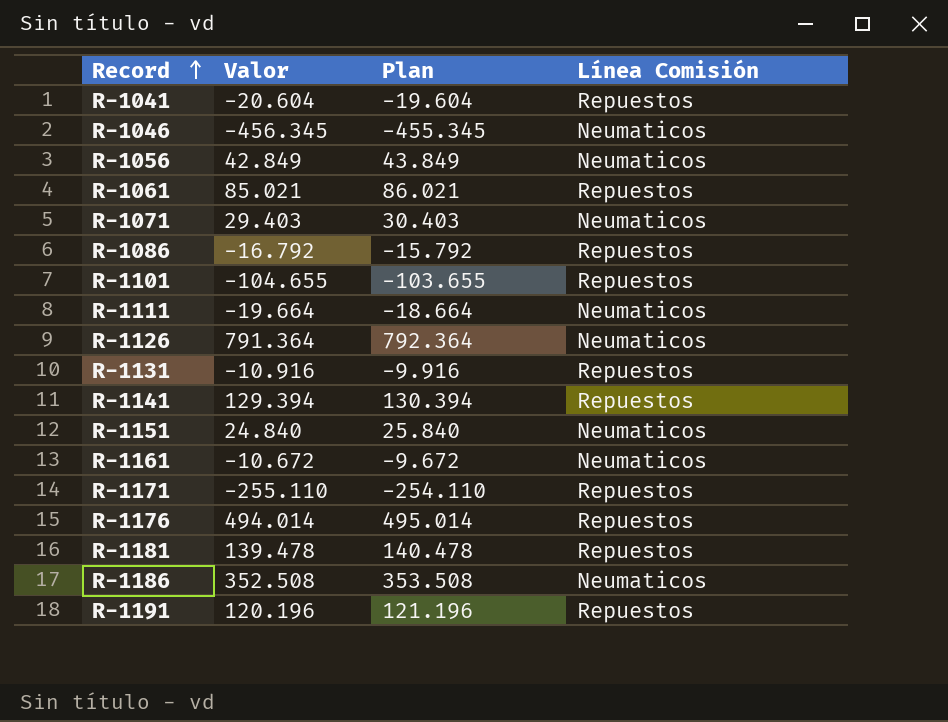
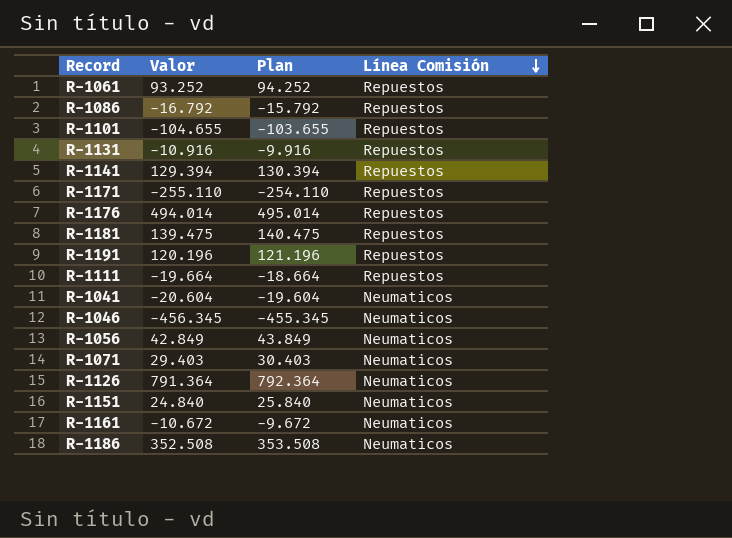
row order: Record ascending -> Línea Comisión descending
R-1061 | Valor: 85.021 -> 93.252
R-1061 | Plan: 86.021 -> 94.252
R-1181 | Valor: 139.478 -> 139.475
R-1181 | Plan: 140.478 -> 140.475
R-1111 | Línea Comisión: Neumaticos -> Repuestos
R-1041 | Línea Comisión: Repuestos -> Neumaticos

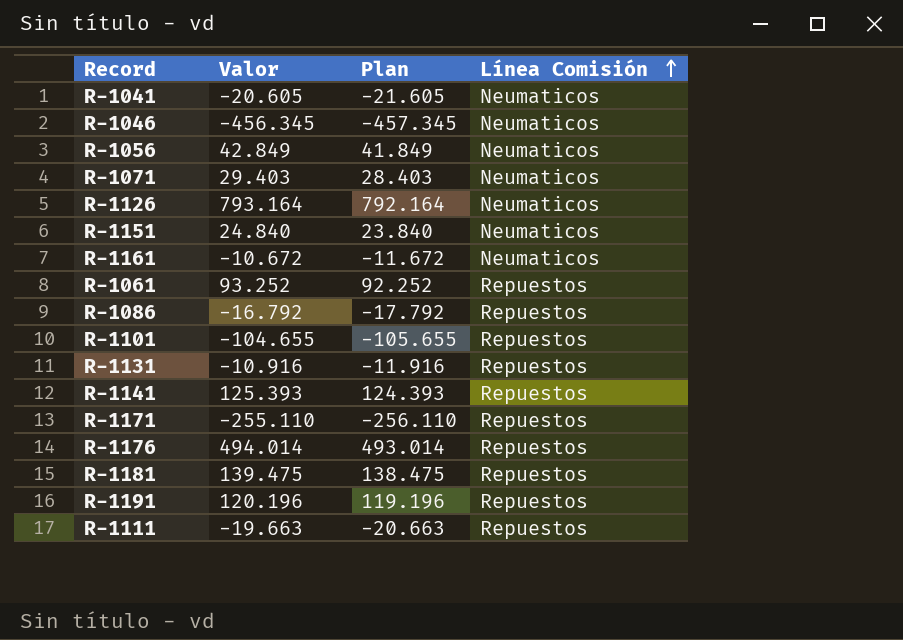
row order: Línea Comisión descending -> Línea Comisión ascending
column Plan | formula: [Valor] + 1000 -> [Valor] - 1000
row R-1186: 352.508 | 353.508 | Neumaticos -> none
R-1041 | Valor: -20.604 -> -20.605
R-1126 | Valor: 791.364 -> 793.164
R-1141 | Valor: 129.394 -> 125.393
R-1111 | Valor: -19.664 -> -19.663

